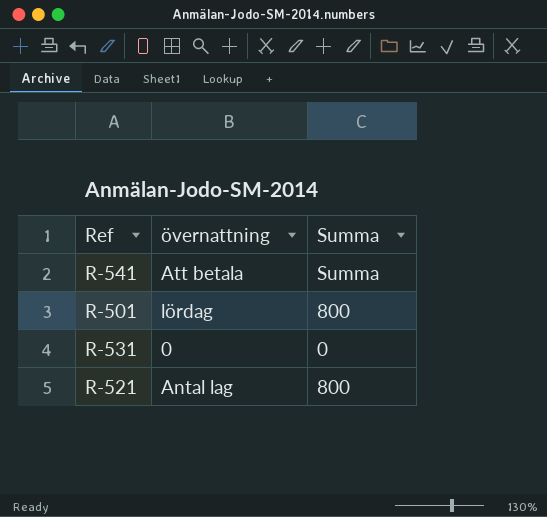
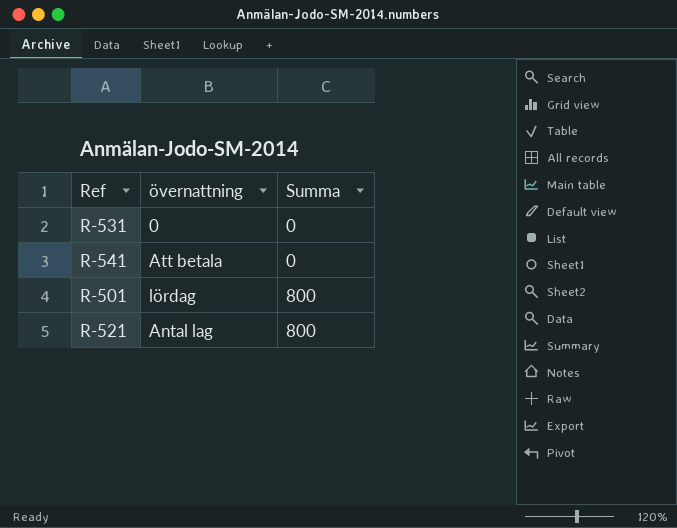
row order: none -> Summa ascending
R-541 | Summa: Summa -> 0

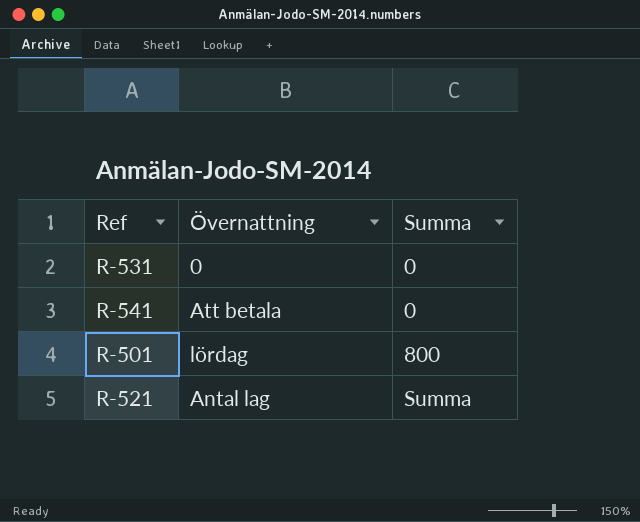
column name: övernattning -> Övernattning
R-521 | Summa: 800 -> Summa

